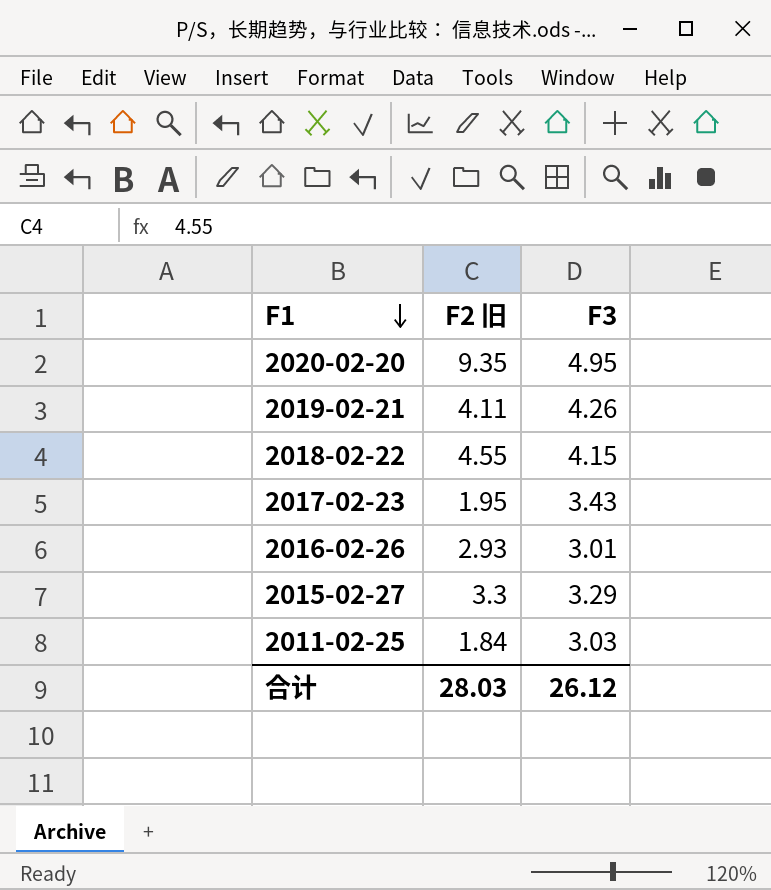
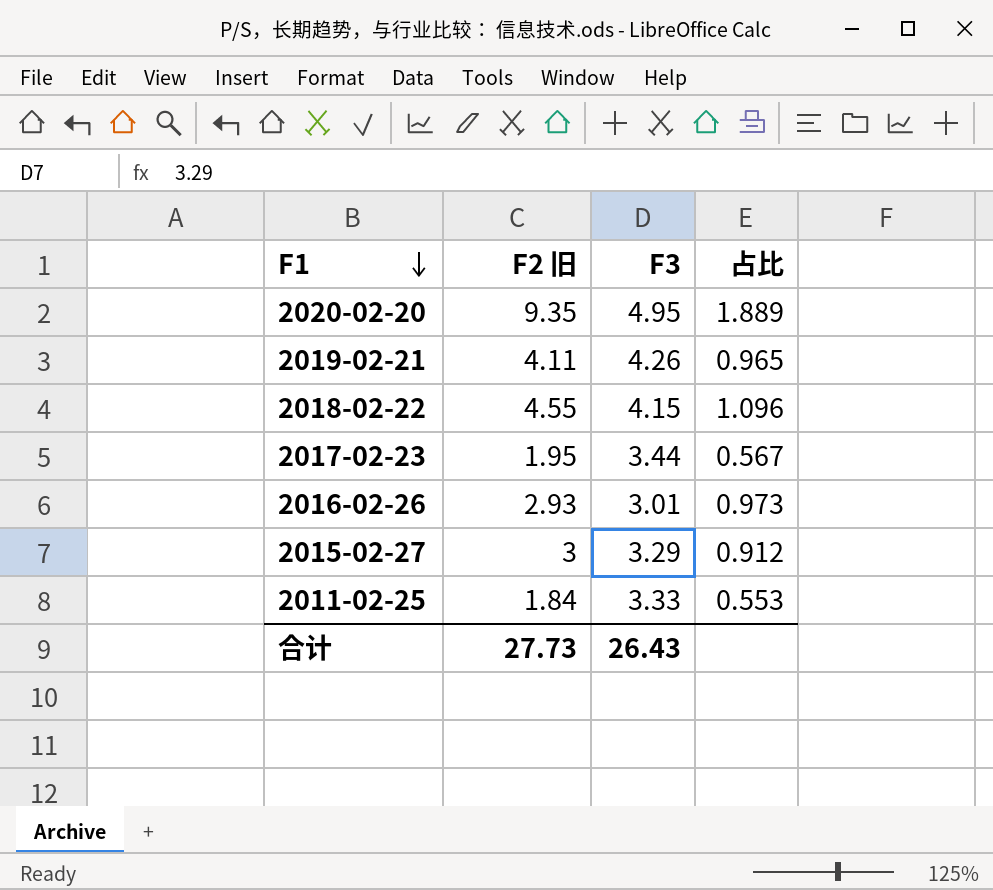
column 占比 | formula: none -> [F2 旧] / [F3]
2017-02-23 | F3: 3.43 -> 3.44
2015-02-27 | F2 旧: 3.3 -> 3
2011-02-25 | F3: 3.03 -> 3.33
合计 | F2 旧: 28.03 -> 27.73
合计 | F3: 26.12 -> 26.43

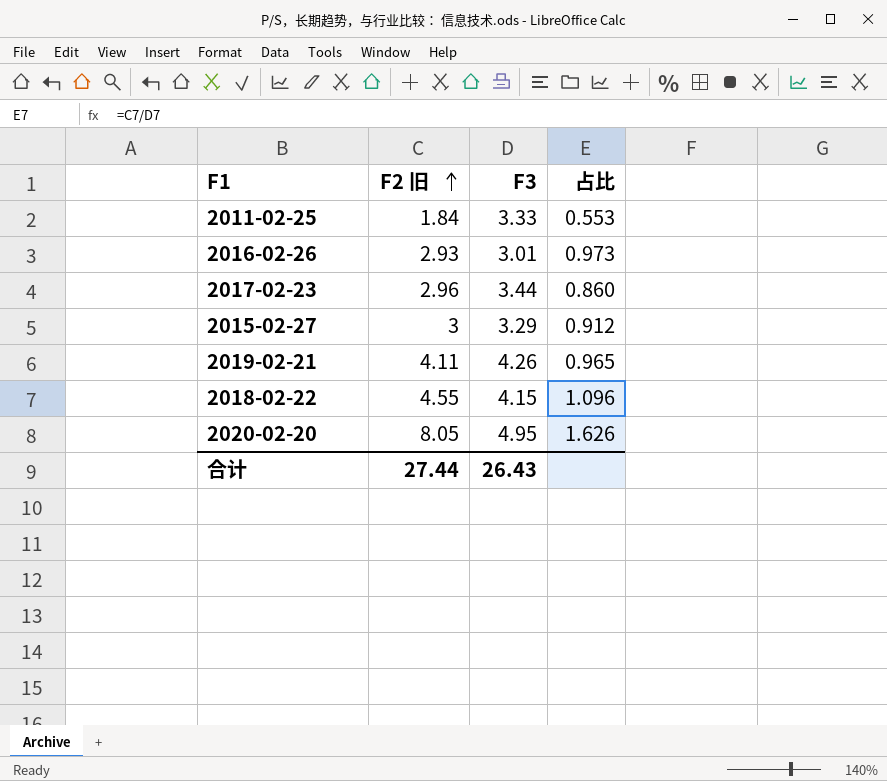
row order: F1 descending -> F2 旧 ascending
2017-02-23 | F2 旧: 1.95 -> 2.96
2017-02-23 | 占比: 0.567 -> 0.860
2020-02-20 | F2 旧: 9.35 -> 8.05
2020-02-20 | 占比: 1.889 -> 1.626
合计 | F2 旧: 27.73 -> 27.44

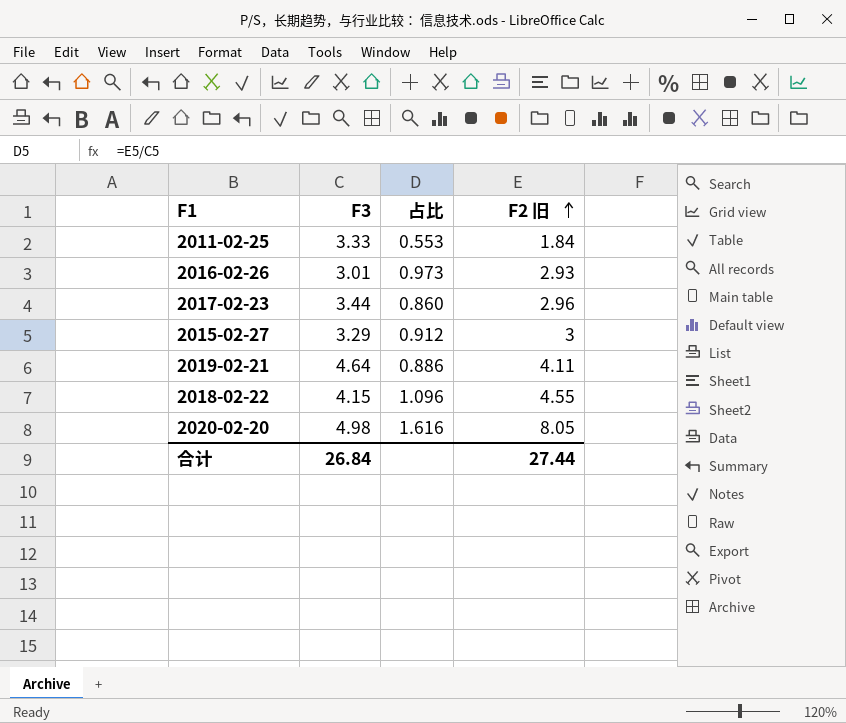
column F2 旧 | position: 2 -> 4
2019-02-21 | F3: 4.26 -> 4.64
2019-02-21 | 占比: 0.965 -> 0.886
2020-02-20 | F3: 4.95 -> 4.98
2020-02-20 | 占比: 1.626 -> 1.616
合计 | F3: 26.43 -> 26.84

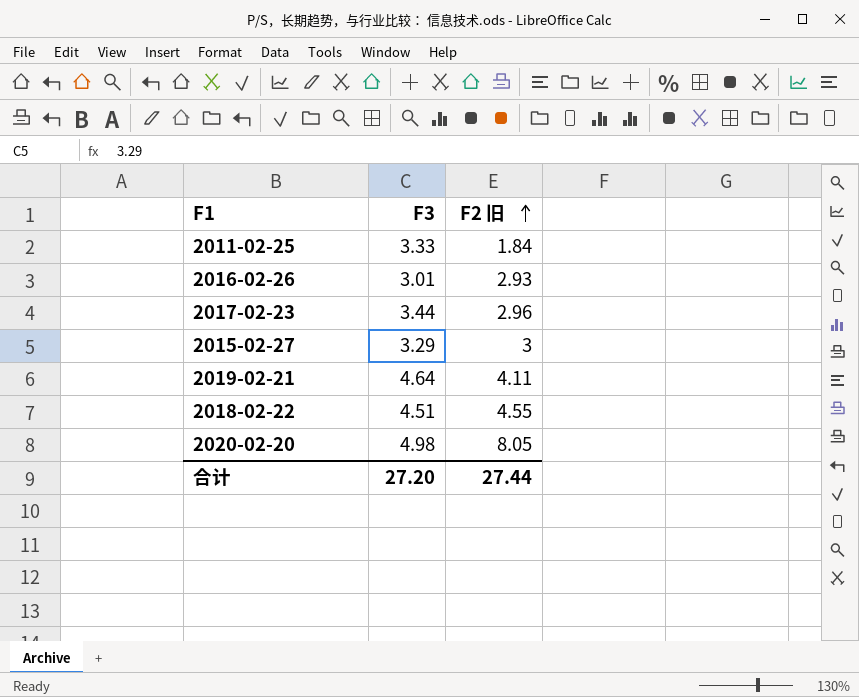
column 占比 | formula: [F2 旧] / [F3] -> none
2018-02-22 | F3: 4.15 -> 4.51
合计 | F3: 26.84 -> 27.20

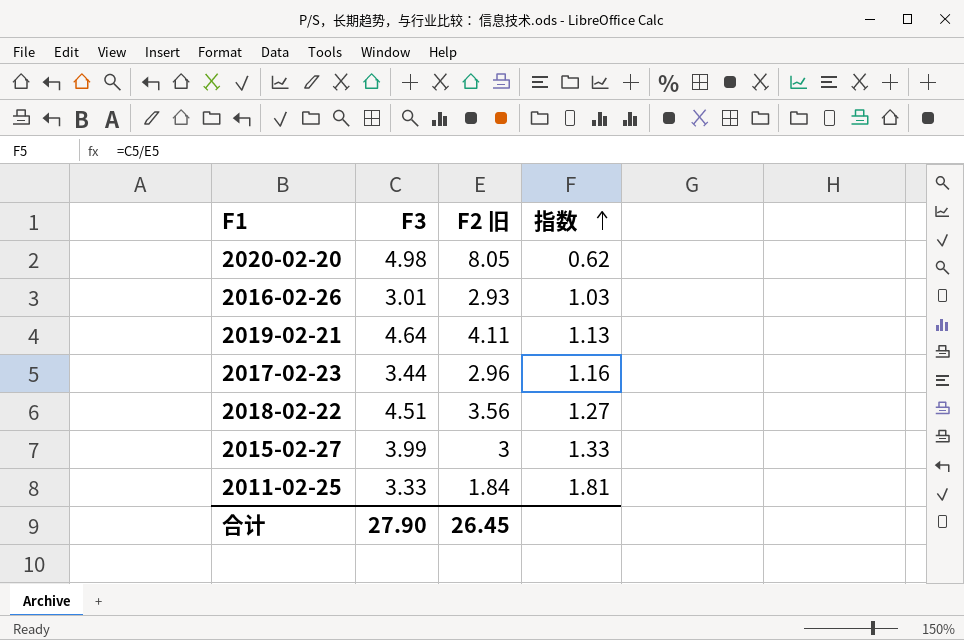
row order: F2 旧 ascending -> 指数 ascending
column 指数 | formula: none -> [F3] / [F2 旧]
2018-02-22 | F2 旧: 4.55 -> 3.56
2015-02-27 | F3: 3.29 -> 3.99
合计 | F3: 27.20 -> 27.90
合计 | F2 旧: 27.44 -> 26.45

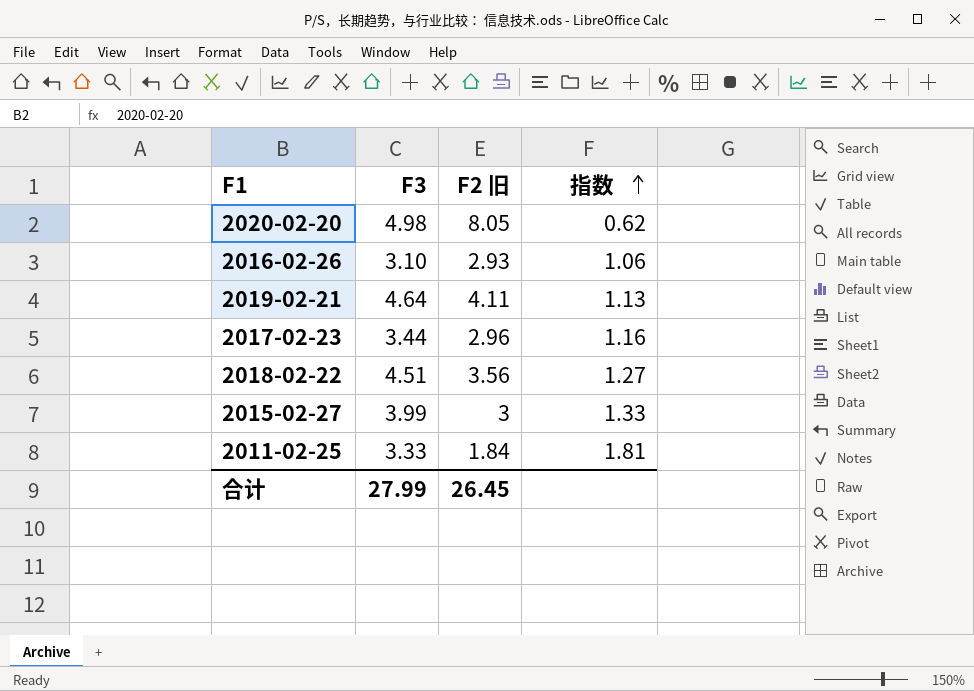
2016-02-26 | F3: 3.01 -> 3.10
2016-02-26 | 指数: 1.03 -> 1.06
合计 | F3: 27.90 -> 27.99

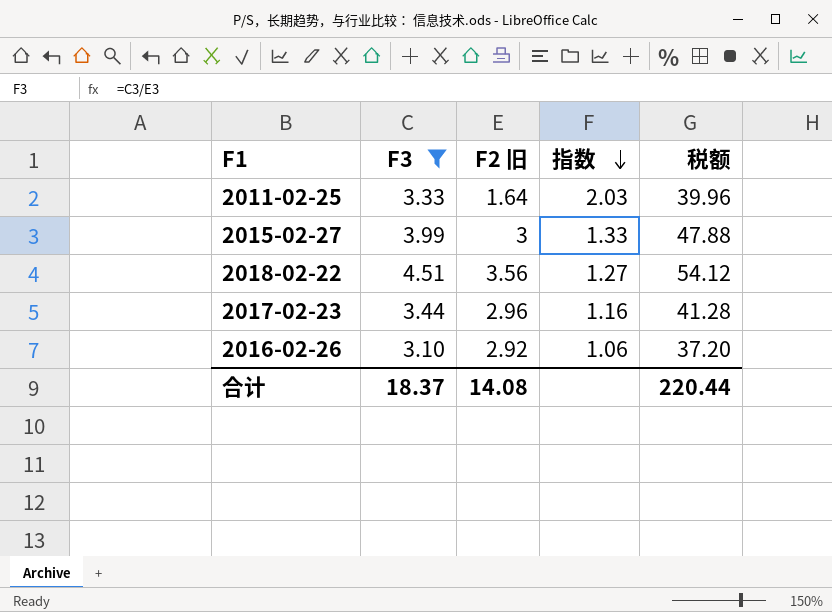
filter: none -> F3 <= 4.51
row order: 指数 ascending -> 指数 descending
column 税额 | formula: none -> [F3] * 12
2011-02-25 | F2 旧: 1.84 -> 1.64
2011-02-25 | 指数: 1.81 -> 2.03
2016-02-26 | F2 旧: 2.93 -> 2.92
合计 | F3: 27.99 -> 18.37
合计 | F2 旧: 26.45 -> 14.08

